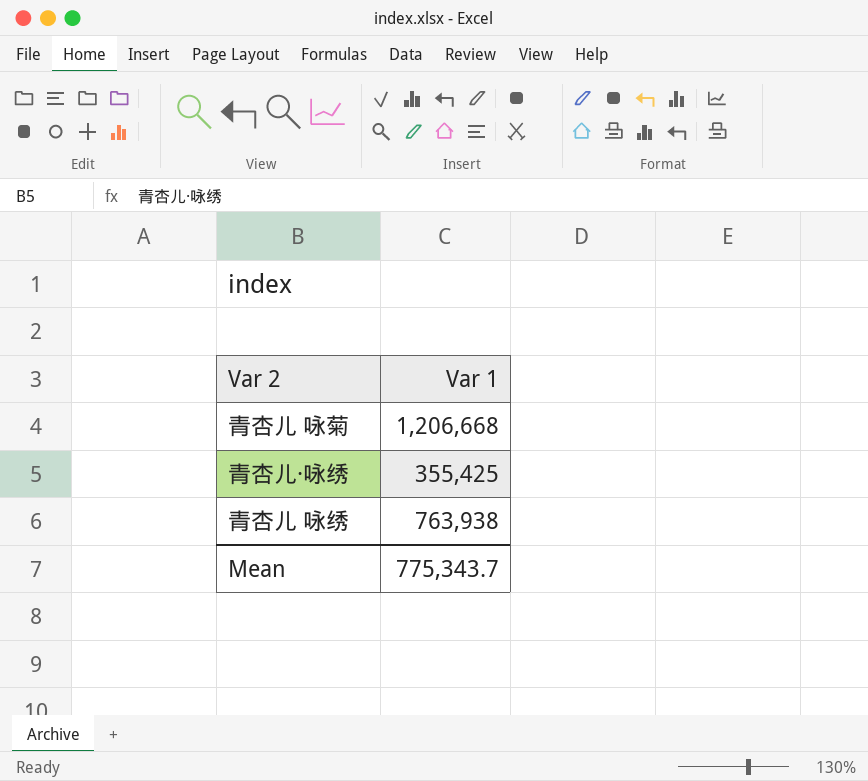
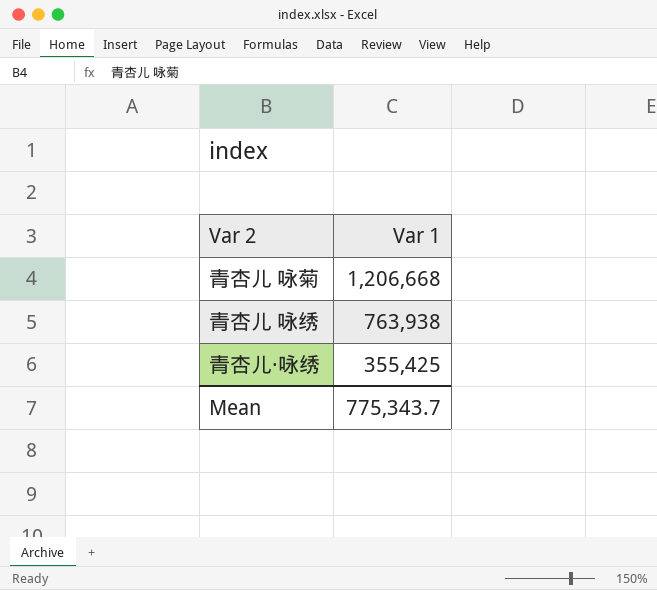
row order: none -> Var 1 descending

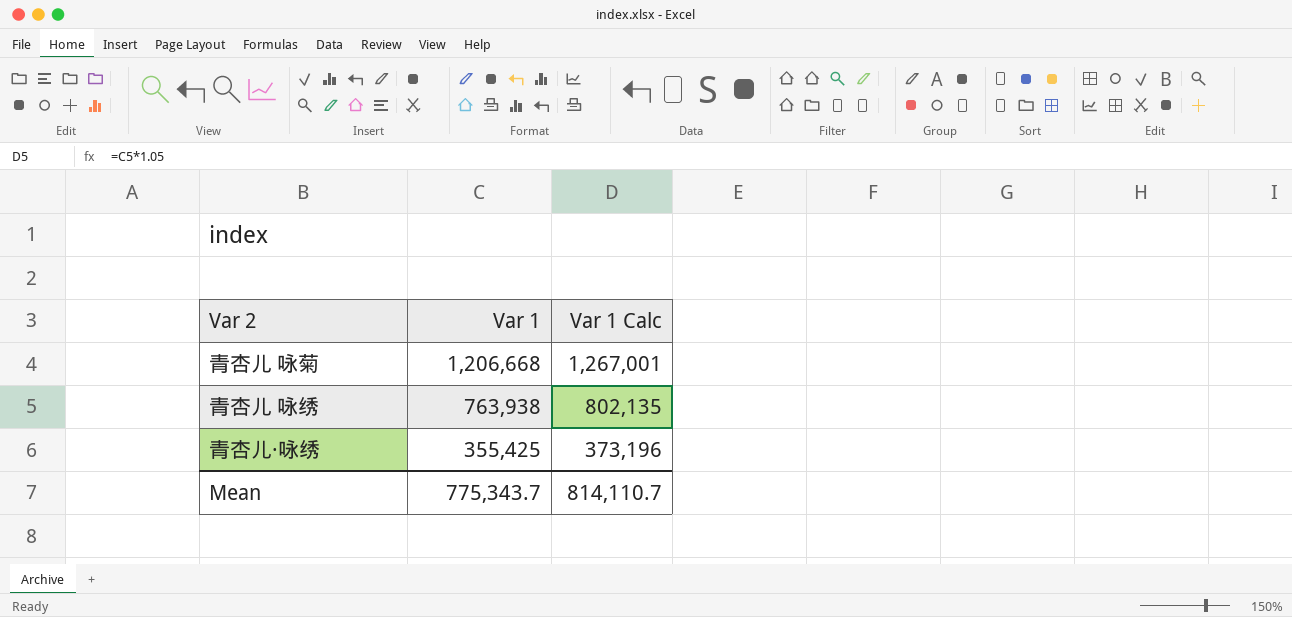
column Var 1 Calc | formula: none -> [Var 1] * 1.05

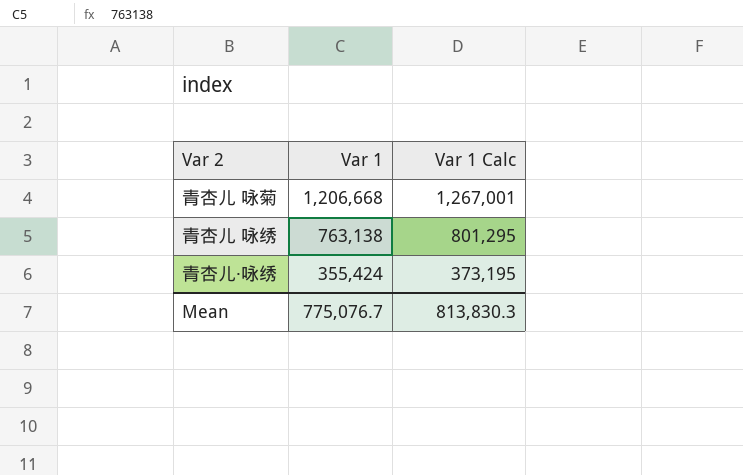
青杏儿 咏绣 | Var 1: 763,938 -> 763,138
青杏儿 咏绣 | Var 1 Calc: 802,135 -> 801,295
青杏儿·咏绣 | Var 1: 355,425 -> 355,424
青杏儿·咏绣 | Var 1 Calc: 373,196 -> 373,195
Mean | Var 1: 775,343.7 -> 775,076.7
Mean | Var 1 Calc: 814,110.7 -> 813,830.3

